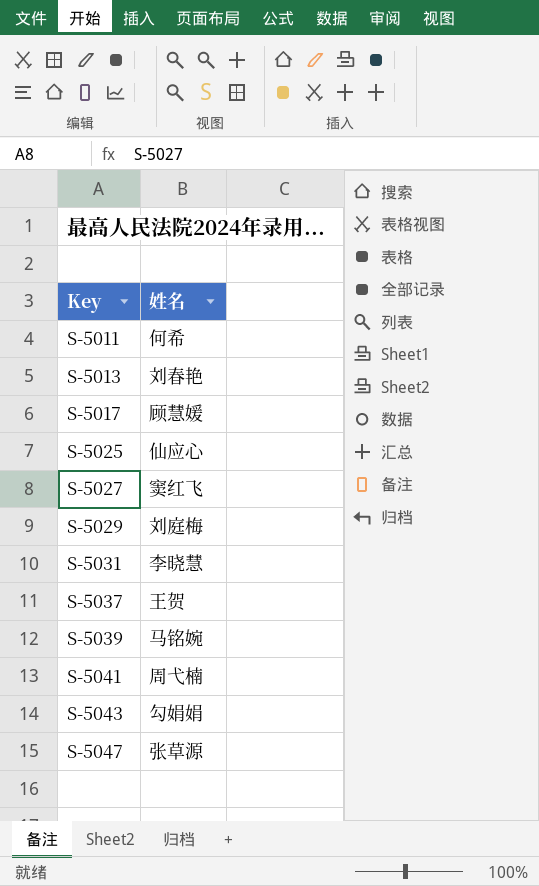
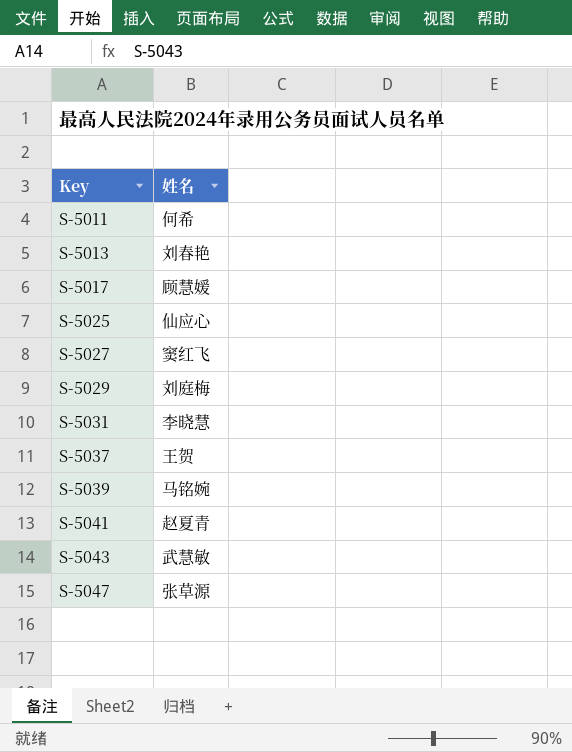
S-5041 | 姓名: 周弋楠 -> 赵夏青
S-5043 | 姓名: 勾娟娟 -> 武慧敏

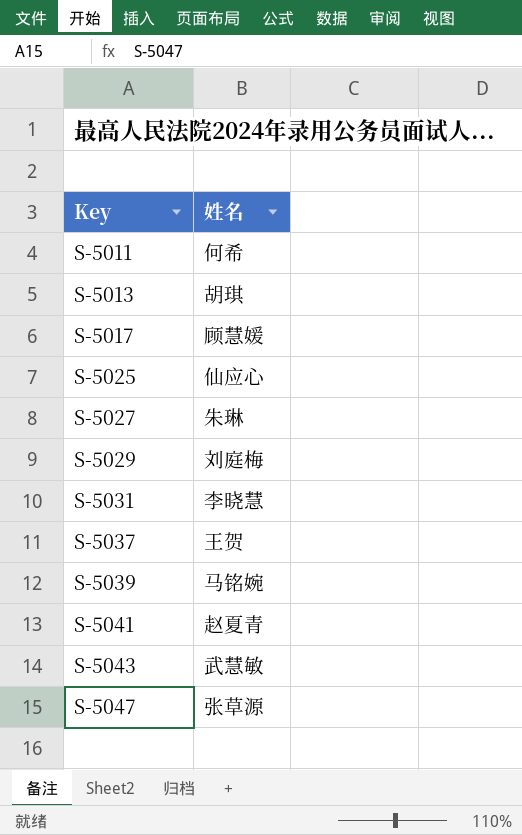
S-5013 | 姓名: 刘春艳 -> 胡琪
S-5027 | 姓名: 窦红飞 -> 朱琳

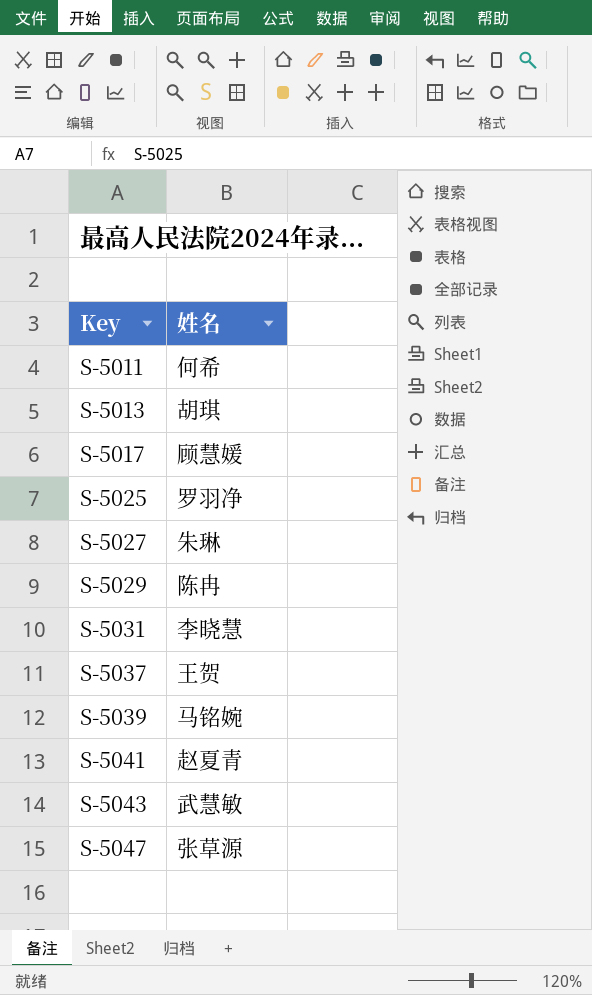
S-5025 | 姓名: 仙应心 -> 罗羽净
S-5029 | 姓名: 刘庭梅 -> 陈冉

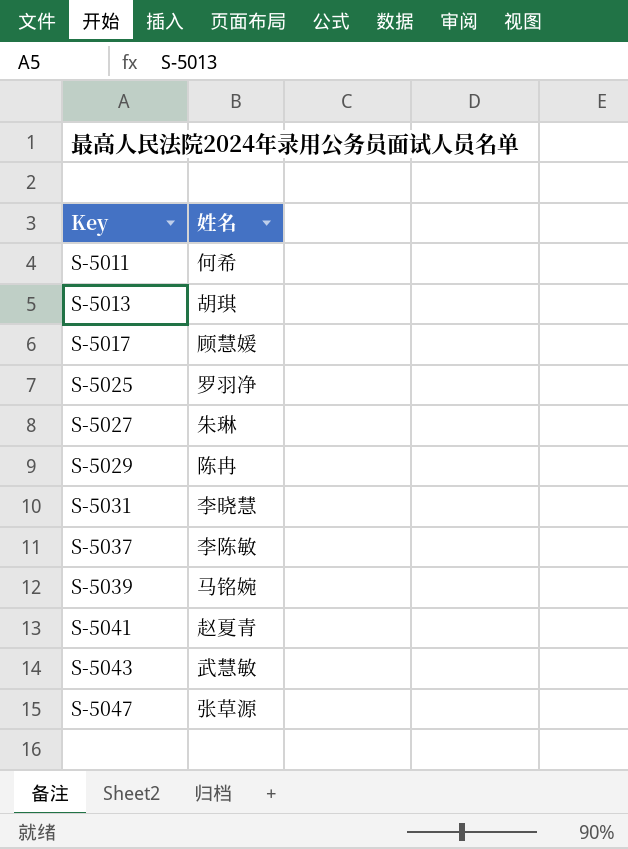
S-5037 | 姓名: 王贺 -> 李陈敏

